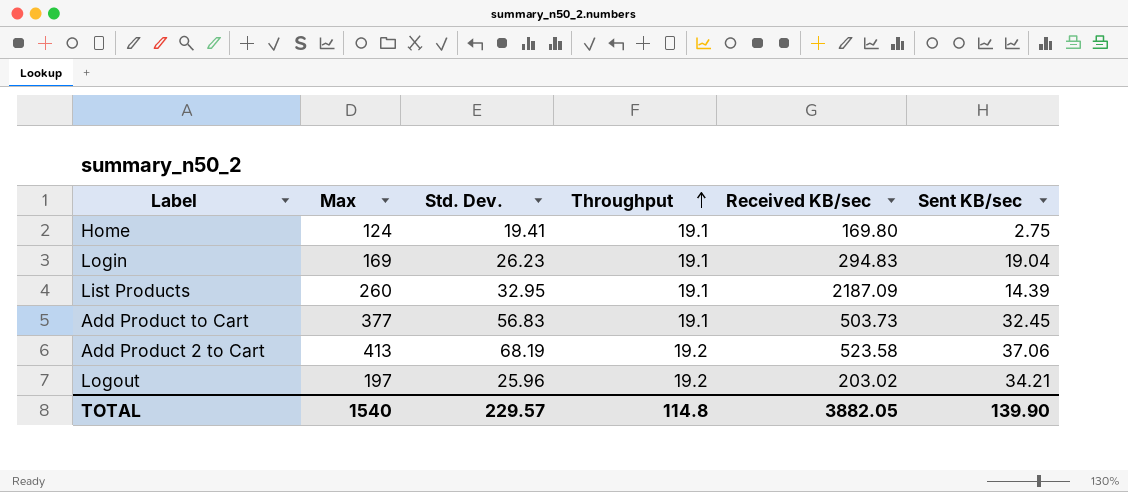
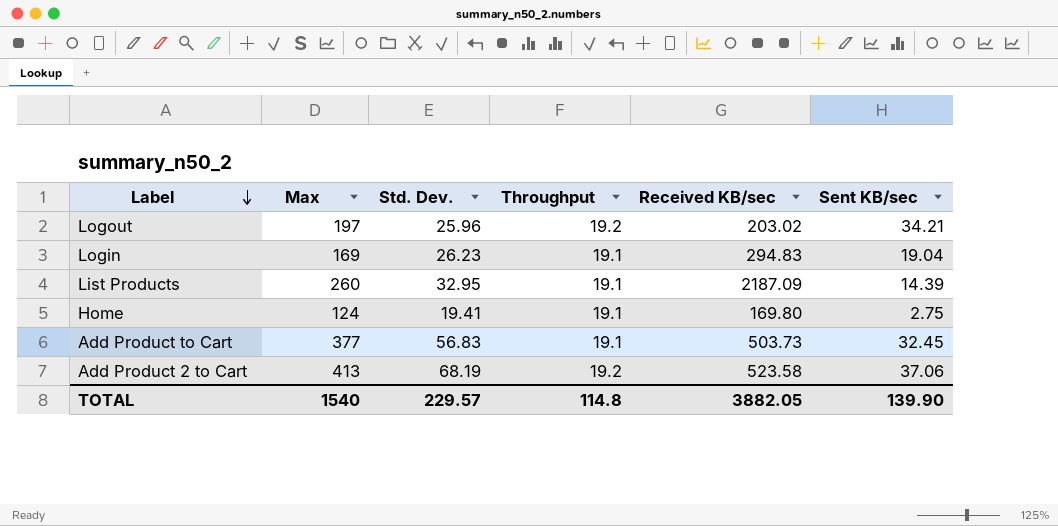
row order: Throughput ascending -> Label descending

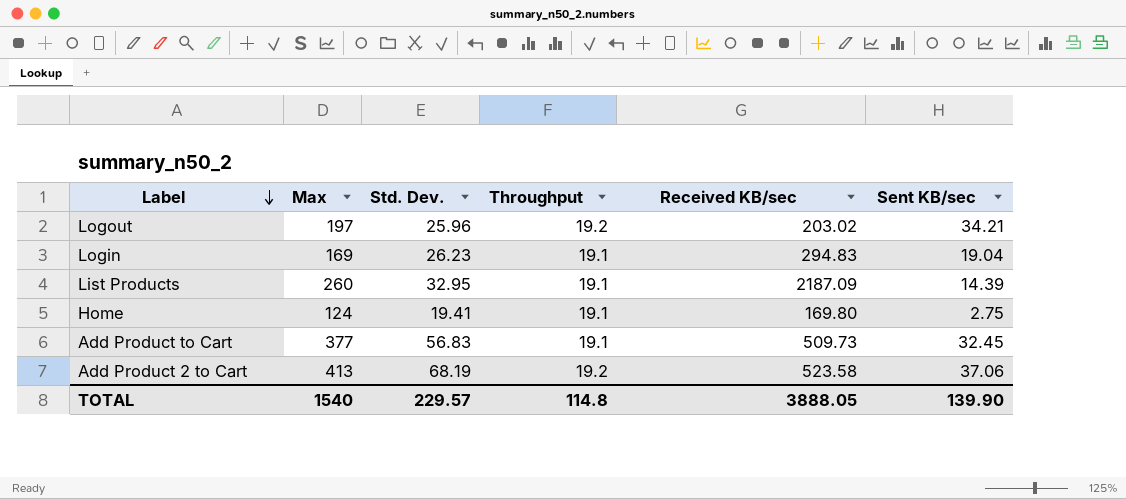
Add Product to Cart | Received KB/sec: 503.73 -> 509.73
TOTAL | Received KB/sec: 3882.05 -> 3888.05

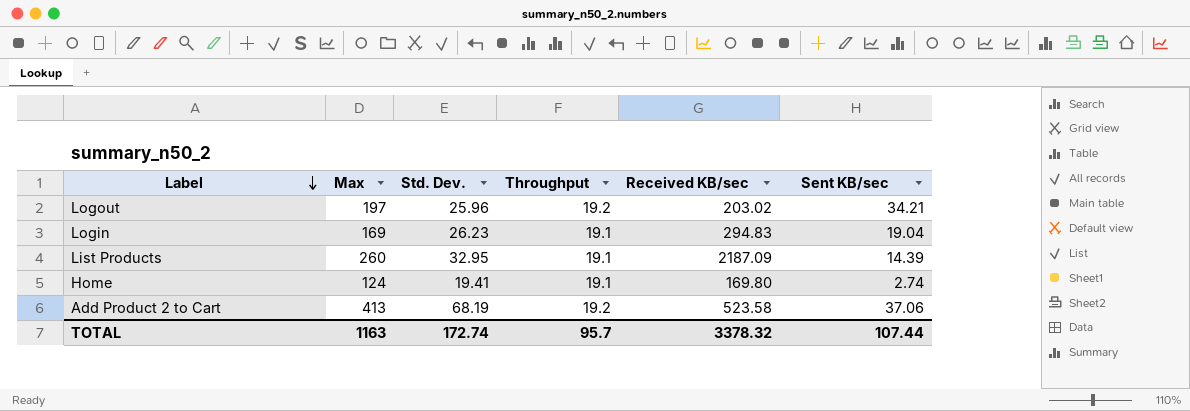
row Add Product to Cart: 377 | 56.83 | 19.1 | 509.73 | 32.45 -> none
Home | Sent KB/sec: 2.75 -> 2.74
TOTAL | Max: 1540 -> 1163
TOTAL | Std. Dev.: 229.57 -> 172.74
TOTAL | Throughput: 114.8 -> 95.7
TOTAL | Received KB/sec: 3888.05 -> 3378.32
TOTAL | Sent KB/sec: 139.90 -> 107.44

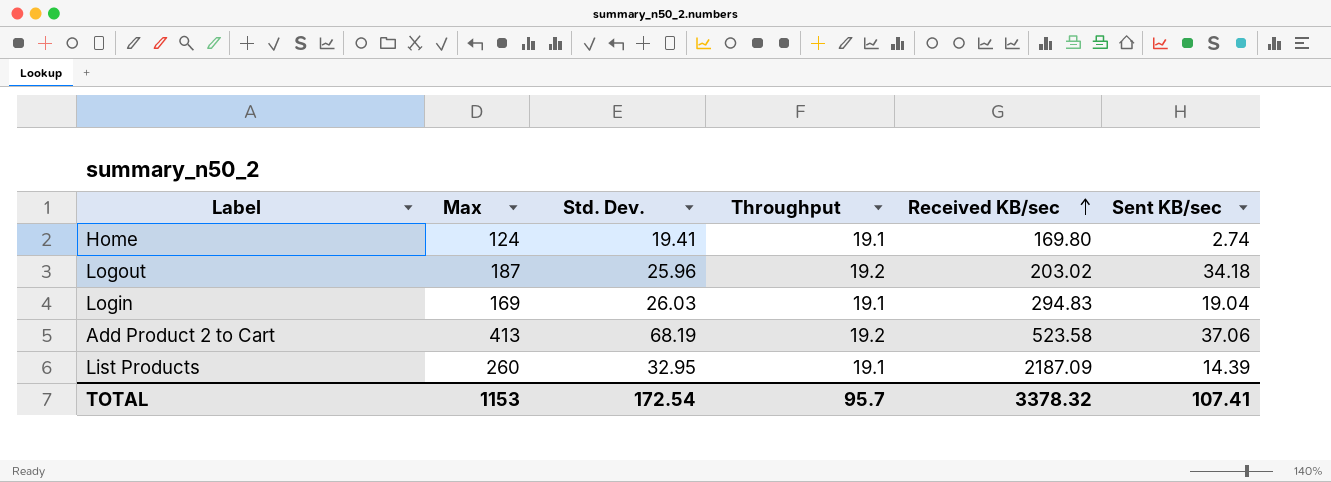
row order: Label descending -> Received KB/sec ascending
Logout | Max: 197 -> 187
Logout | Sent KB/sec: 34.21 -> 34.18
Login | Std. Dev.: 26.23 -> 26.03
TOTAL | Max: 1163 -> 1153
TOTAL | Std. Dev.: 172.74 -> 172.54
TOTAL | Sent KB/sec: 107.44 -> 107.41

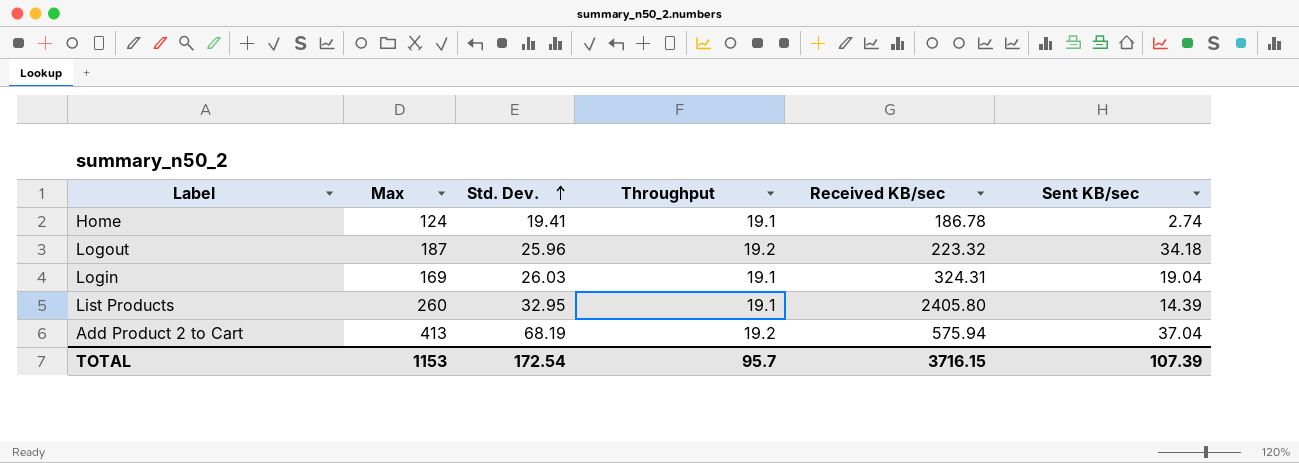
row order: Received KB/sec ascending -> Std. Dev. ascending
Home | Received KB/sec: 169.80 -> 186.78
Logout | Received KB/sec: 203.02 -> 223.32
Login | Received KB/sec: 294.83 -> 324.31
List Products | Received KB/sec: 2187.09 -> 2405.80
Add Product 2 to Cart | Received KB/sec: 523.58 -> 575.94
Add Product 2 to Cart | Sent KB/sec: 37.06 -> 37.04
TOTAL | Received KB/sec: 3378.32 -> 3716.15
TOTAL | Sent KB/sec: 107.41 -> 107.39

